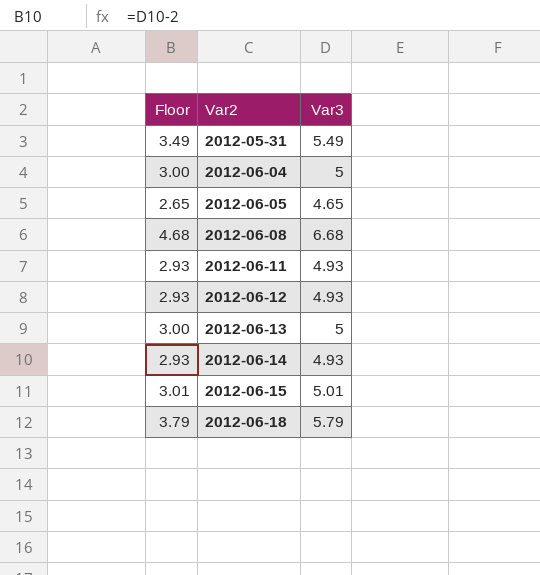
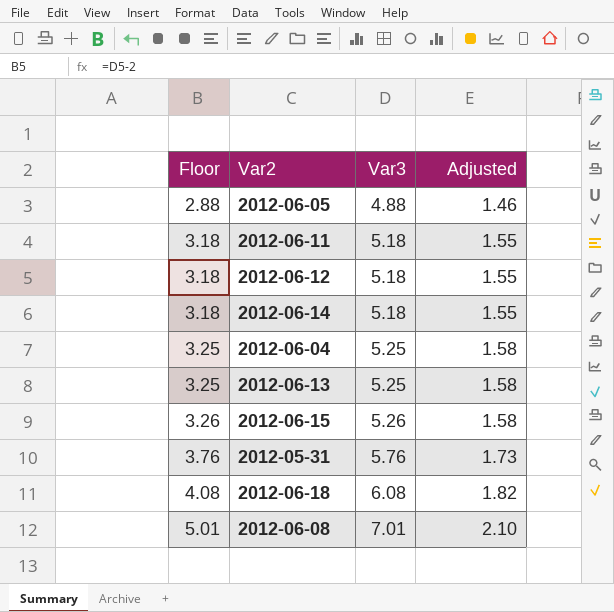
row order: Var2 ascending -> Floor ascending
column Adjusted | formula: none -> [Var3] * 0.3
2012-06-05 | Floor: 2.65 -> 2.88
2012-06-05 | Var3: 4.65 -> 4.88
2012-06-11 | Floor: 2.93 -> 3.18
2012-06-11 | Var3: 4.93 -> 5.18
2012-06-12 | Floor: 2.93 -> 3.18
2012-06-12 | Var3: 4.93 -> 5.18
2012-06-14 | Floor: 2.93 -> 3.18
2012-06-14 | Var3: 4.93 -> 5.18
2012-06-04 | Floor: 3.00 -> 3.25
2012-06-04 | Var3: 5 -> 5.25
2012-06-13 | Floor: 3.00 -> 3.25
2012-06-13 | Var3: 5 -> 5.25
2012-06-15 | Floor: 3.01 -> 3.26
2012-06-15 | Var3: 5.01 -> 5.26
2012-05-31 | Floor: 3.49 -> 3.76
2012-05-31 | Var3: 5.49 -> 5.76
2012-06-18 | Floor: 3.79 -> 4.08
2012-06-18 | Var3: 5.79 -> 6.08
2012-06-08 | Floor: 4.68 -> 5.01
2012-06-08 | Var3: 6.68 -> 7.01

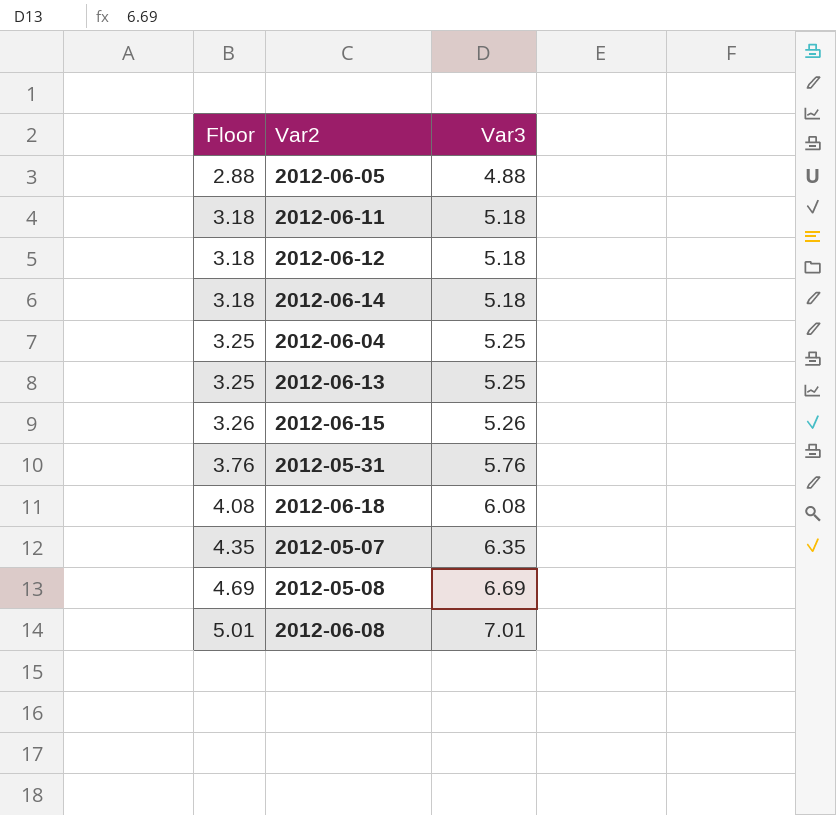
column Adjusted | formula: [Var3] * 0.3 -> none
row 2012-05-07: none -> 4.35 | 6.35
row 2012-05-08: none -> 4.69 | 6.69

